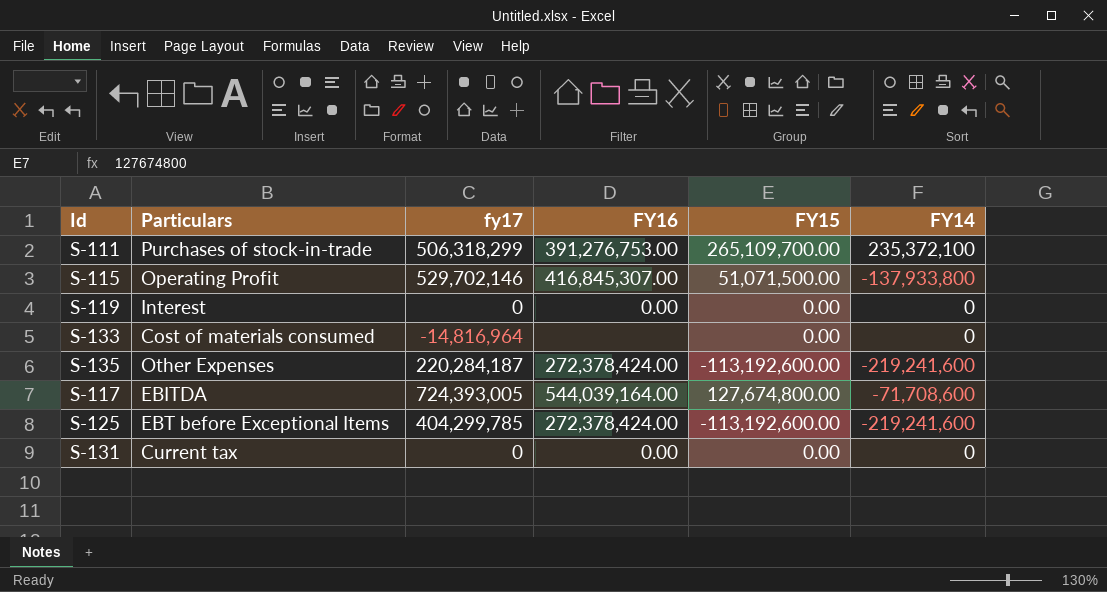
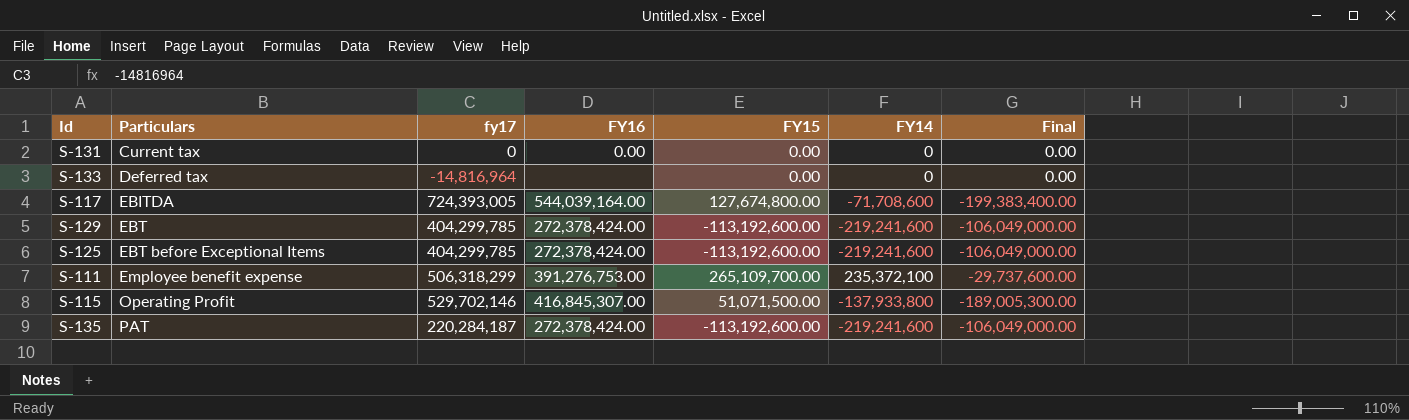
row order: none -> Particulars ascending
column Final | formula: none -> [FY14] - [FY15]
row S-119: Interest | 0 | 0.00 | 0.00 | 0 -> none
S-133 | Particulars: Cost of materials consumed -> Deferred tax
row S-129: none -> EBT | 404,299,785 | 272,378,424.00 | -113,192,600.00 | -219,241,600 | -106,049,000.00
S-111 | Particulars: Purchases of stock-in-trade -> Employee benefit expense
S-135 | Particulars: Other Expenses -> PAT

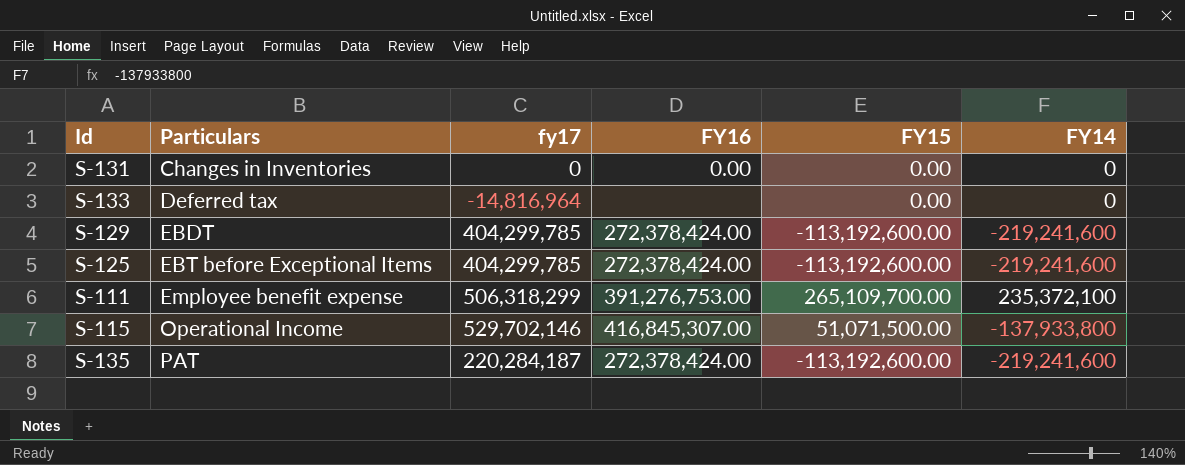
column Final | formula: [FY14] - [FY15] -> none
row S-117: EBITDA | 724,393,005 | 544,039,164.00 | 127,674,800.00 | -71,708,600 | -199,383,400.00 -> none
S-131 | Particulars: Current tax -> Changes in Inventories
S-129 | Particulars: EBT -> EBDT
S-115 | Particulars: Operating Profit -> Operational Income

